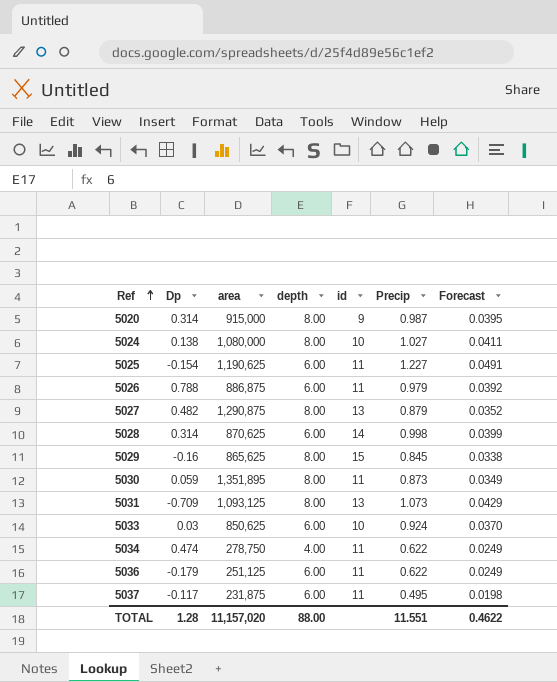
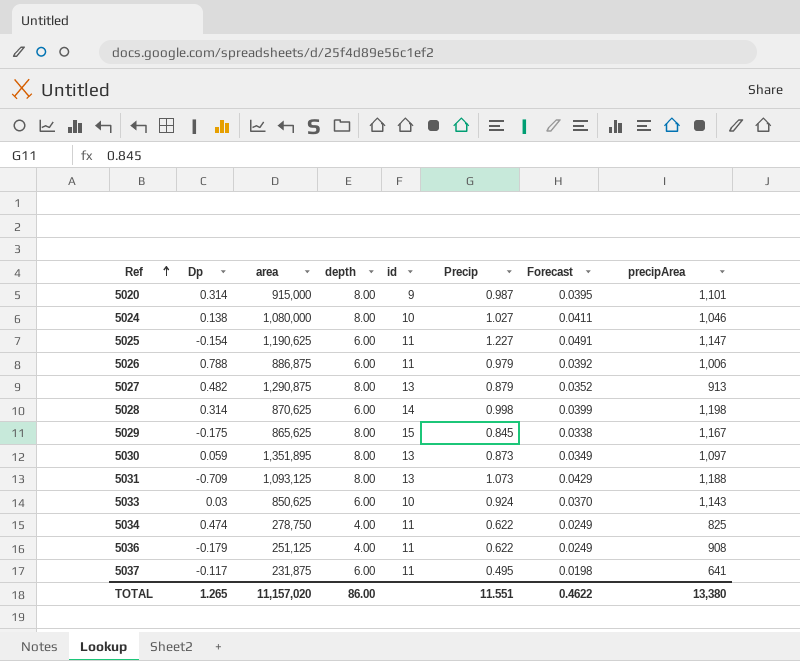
column precipArea | position: none -> 8
5029 | Dp: -0.16 -> -0.175
5030 | id: 11 -> 13
5036 | depth: 6.00 -> 4.00
TOTAL | Dp: 1.28 -> 1.265
TOTAL | depth: 88.00 -> 86.00

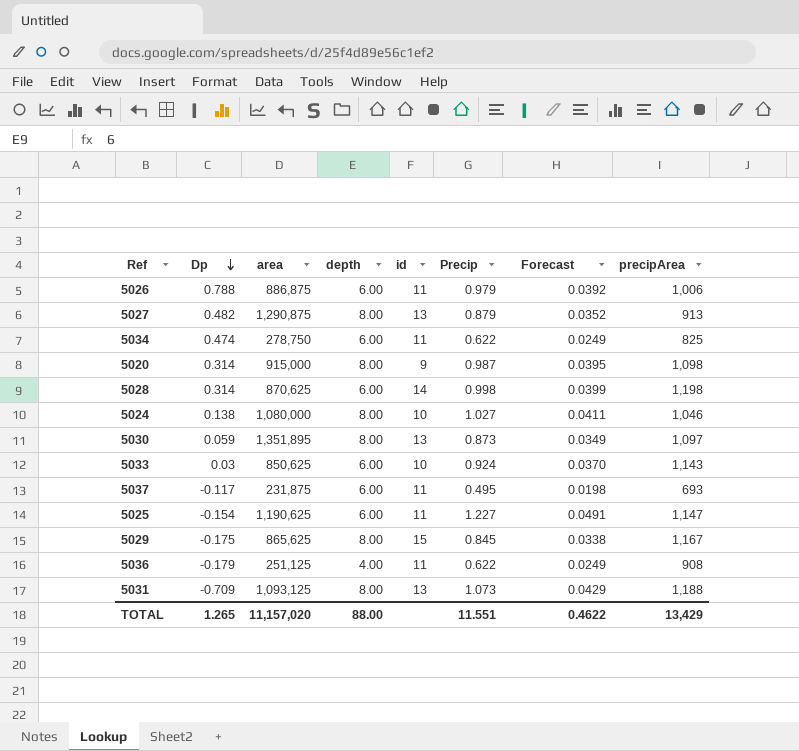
row order: Ref ascending -> Dp descending
5034 | depth: 4.00 -> 6.00
5020 | precipArea: 1,101 -> 1,098
5037 | precipArea: 641 -> 693
TOTAL | depth: 86.00 -> 88.00
TOTAL | precipArea: 13,380 -> 13,429

